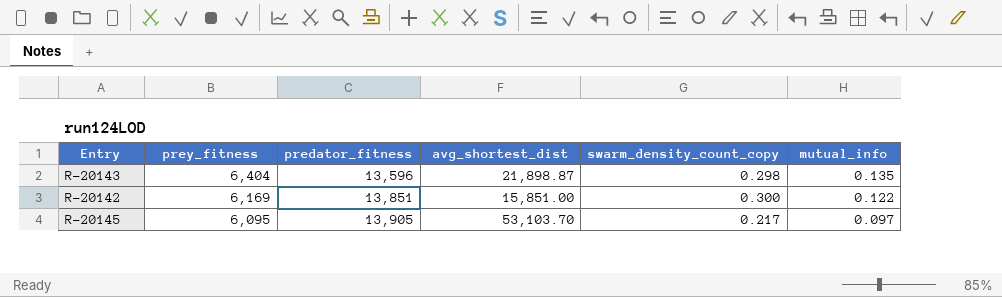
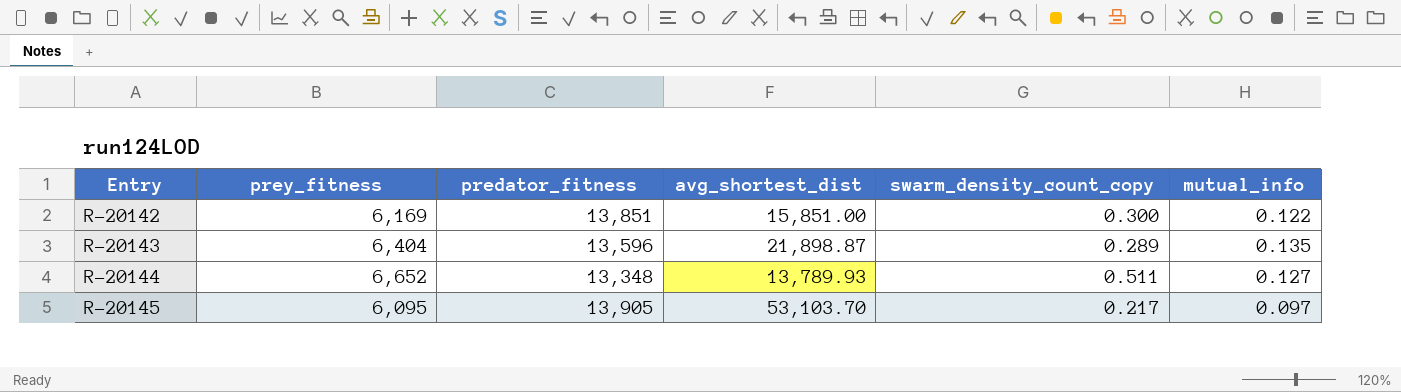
row order: prey_fitness descending -> Entry ascending
R-20143 | swarm_density_count_copy: 0.298 -> 0.289
row R-20144: none -> 6,652 | 13,348 | 13,789.93 | 0.511 | 0.127

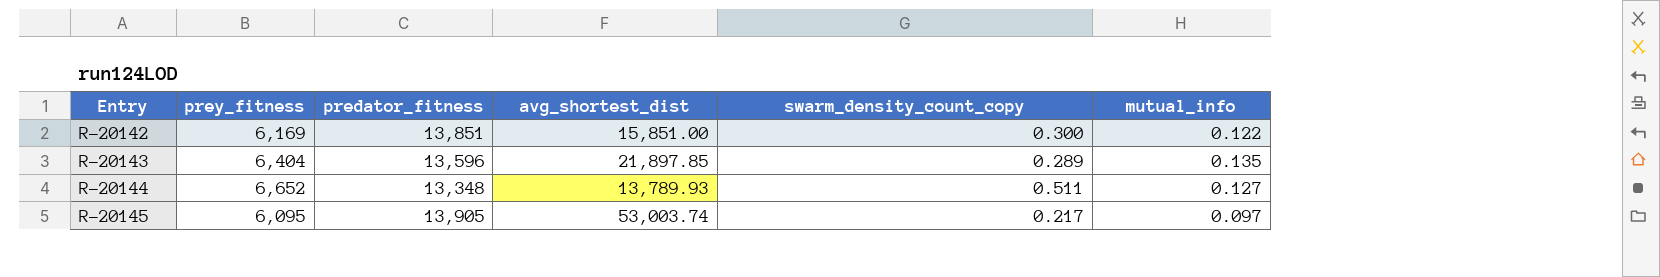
R-20143 | avg_shortest_dist: 21,898.87 -> 21,897.85
R-20145 | avg_shortest_dist: 53,103.70 -> 53,003.74

